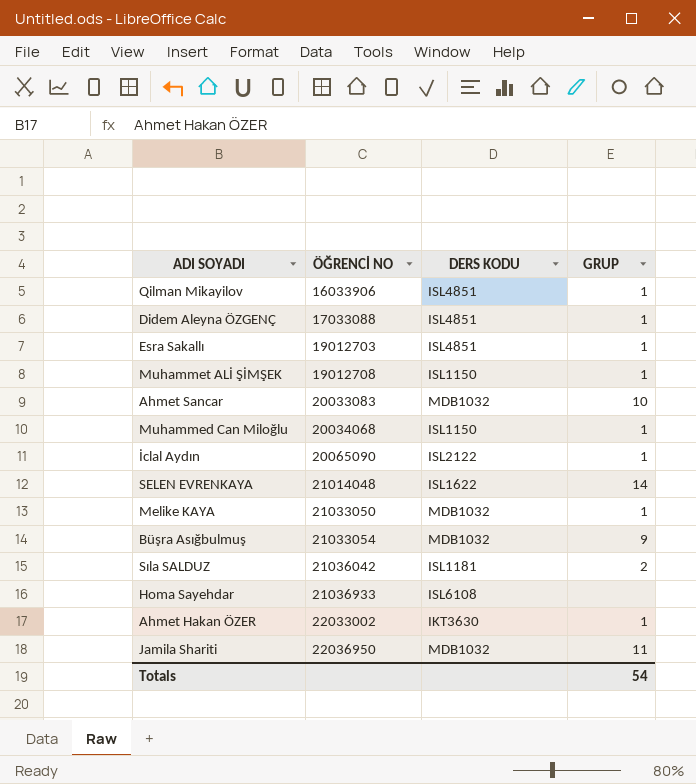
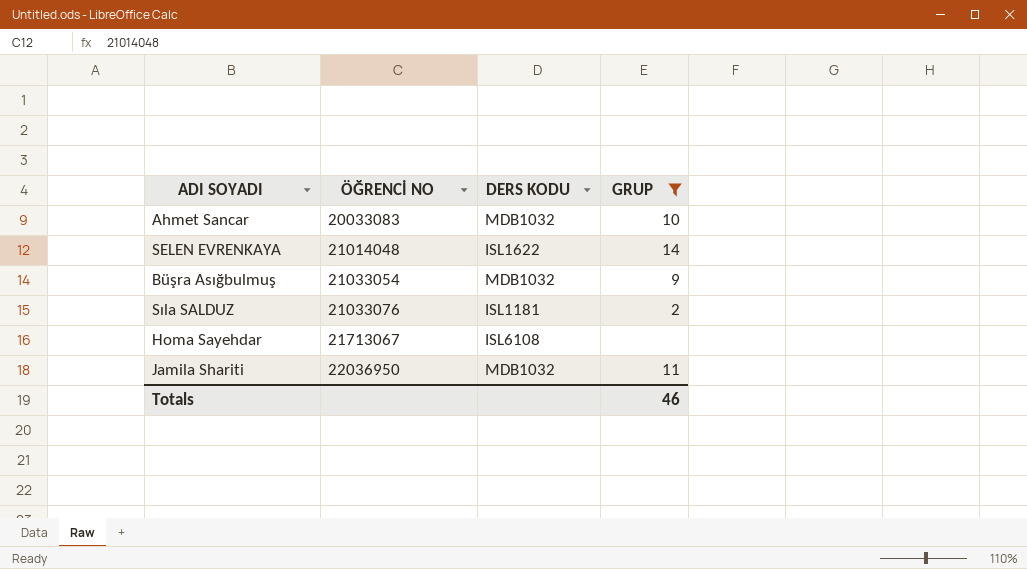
filter: none -> GRUP != 1
Sıla SALDUZ | ÖĞRENCİ NO: 21036042 -> 21033076
Homa Sayehdar | ÖĞRENCİ NO: 21036933 -> 21713067
Totals | GRUP: 54 -> 46

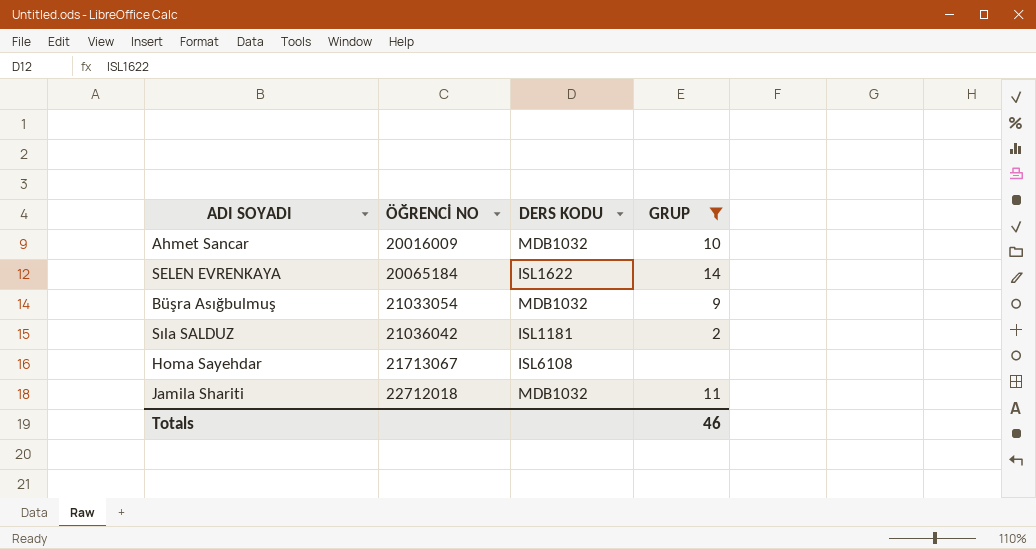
Ahmet Sancar | ÖĞRENCİ NO: 20033083 -> 20016009
SELEN EVRENKAYA | ÖĞRENCİ NO: 21014048 -> 20065184
Sıla SALDUZ | ÖĞRENCİ NO: 21033076 -> 21036042
Jamila Shariti | ÖĞRENCİ NO: 22036950 -> 22712018

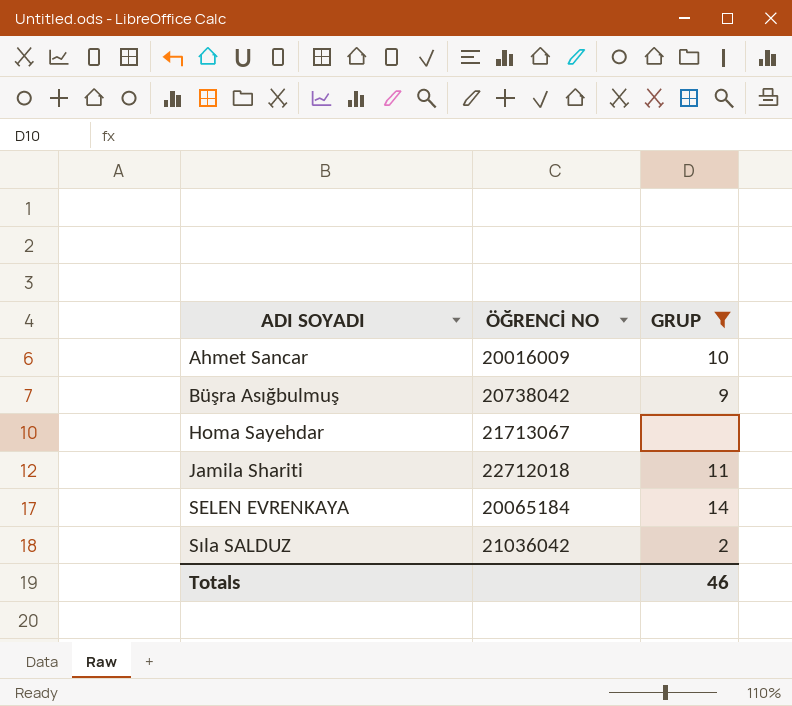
row order: ÖĞRENCİ NO ascending -> ADI SOYADI ascending
column DERS KODU | position: 3 -> none
Büşra Asığbulmuş | ÖĞRENCİ NO: 21033054 -> 20738042

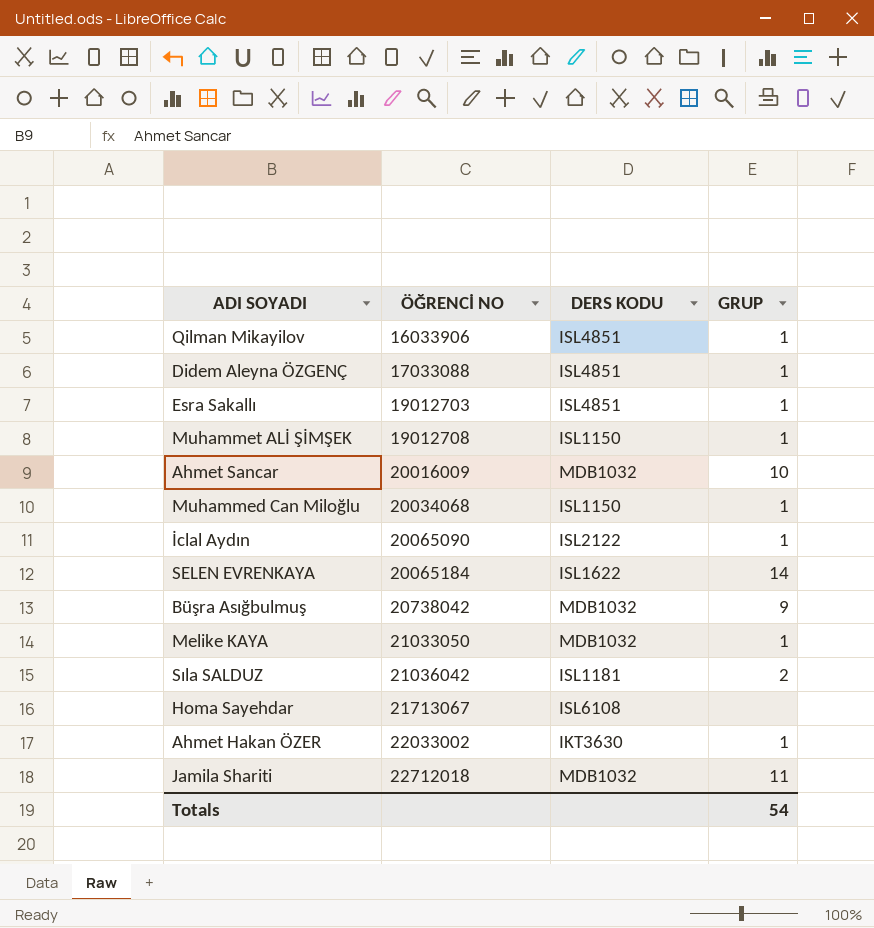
filter: GRUP != 1 -> none
row order: ADI SOYADI ascending -> ÖĞRENCİ NO ascending
column DERS KODU | position: none -> 3
Totals | GRUP: 46 -> 54

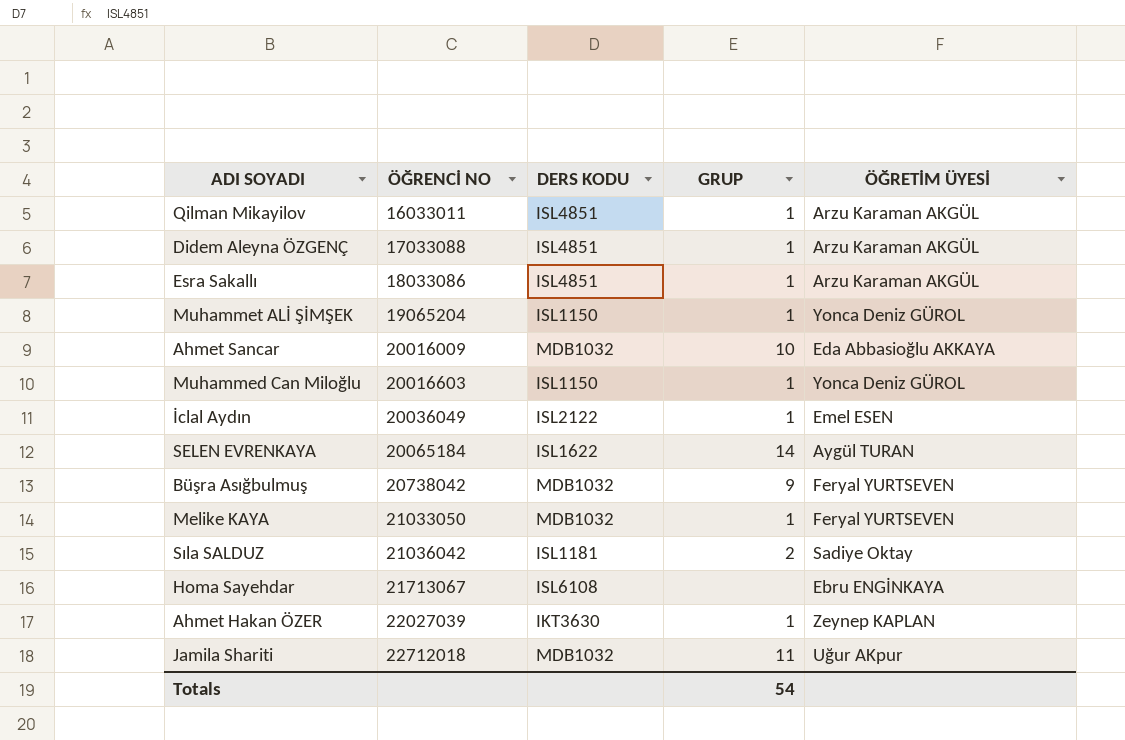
column ÖĞRETİM ÜYESİ | position: none -> 5
Qilman Mikayilov | ÖĞRENCİ NO: 16033906 -> 16033011
Esra Sakallı | ÖĞRENCİ NO: 19012703 -> 18033086
Muhammet ALİ ŞİMŞEK | ÖĞRENCİ NO: 19012708 -> 19065204
Muhammed Can Miloğlu | ÖĞRENCİ NO: 20034068 -> 20016603
İclal Aydın | ÖĞRENCİ NO: 20065090 -> 20036049
Ahmet Hakan ÖZER | ÖĞRENCİ NO: 22033002 -> 22027039

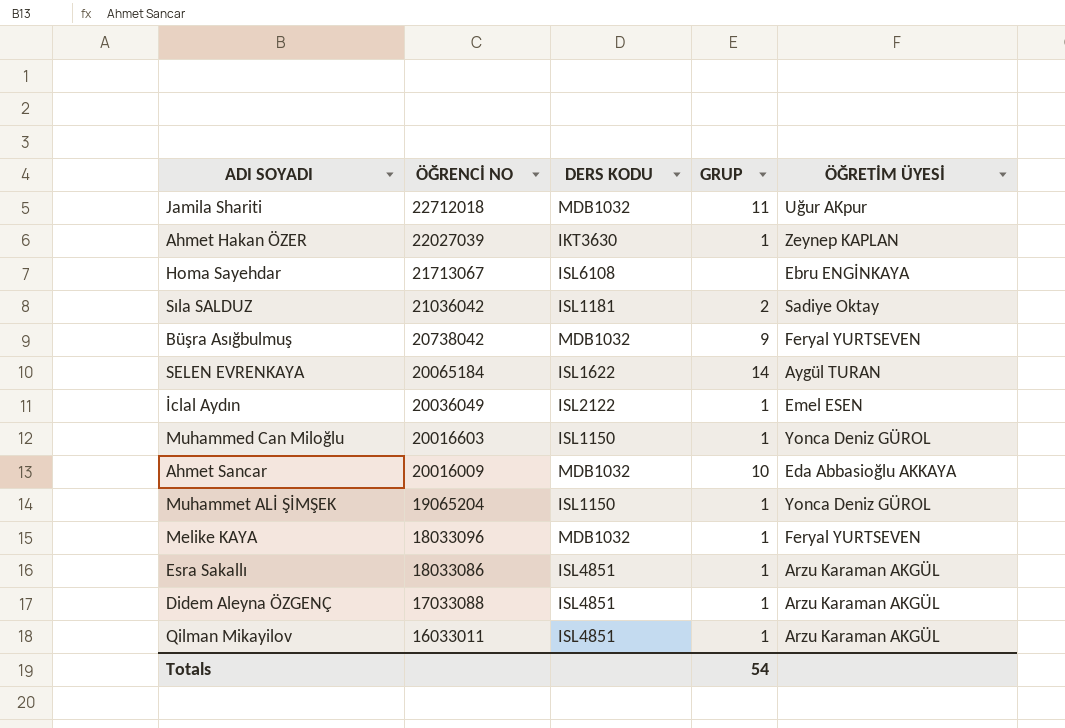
row order: ÖĞRENCİ NO ascending -> ÖĞRENCİ NO descending
Melike KAYA | ÖĞRENCİ NO: 21033050 -> 18033096

